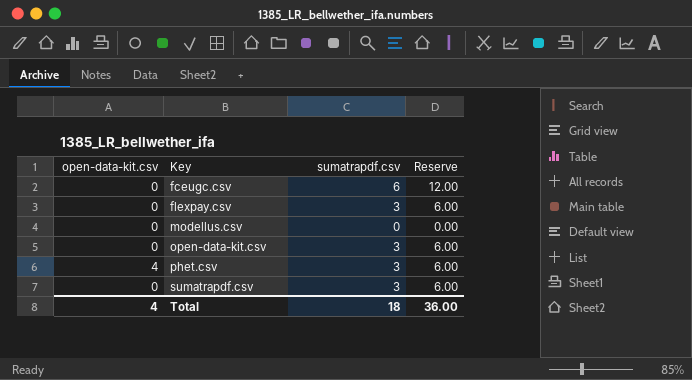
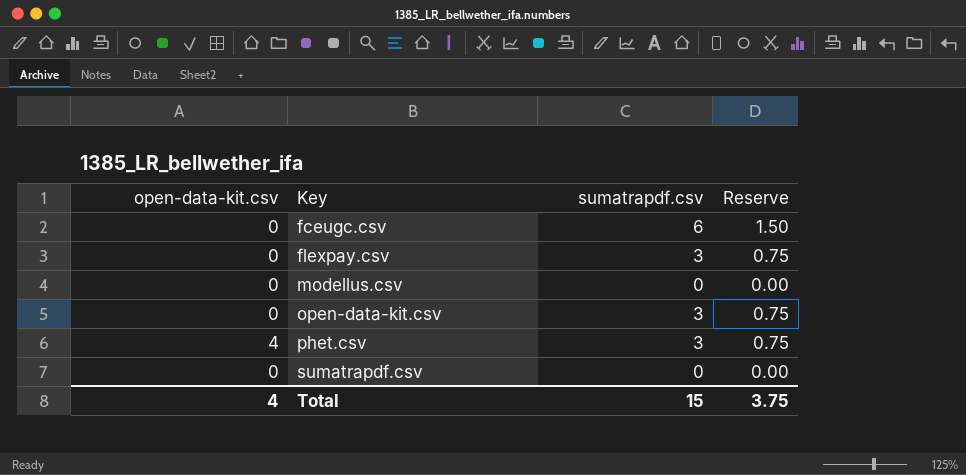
column Reserve | formula: [sumatrapdf.csv] * 2 -> [sumatrapdf.csv] * 0.25
sumatrapdf.csv | sumatrapdf.csv: 3 -> 0
Total | sumatrapdf.csv: 18 -> 15
Total | Reserve: 36.00 -> 3.75

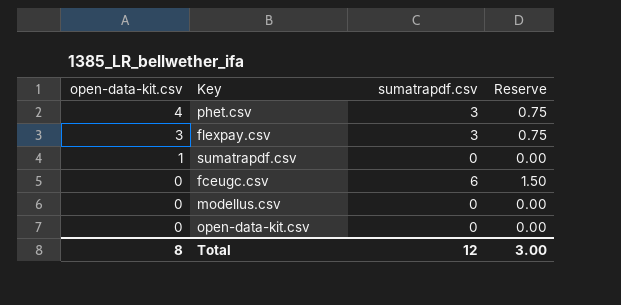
row order: Key ascending -> open-data-kit.csv descending
flexpay.csv | open-data-kit.csv: 0 -> 3
sumatrapdf.csv | open-data-kit.csv: 0 -> 1
open-data-kit.csv | sumatrapdf.csv: 3 -> 0
open-data-kit.csv | Reserve: 0.75 -> 0.00
Total | open-data-kit.csv: 4 -> 8
Total | sumatrapdf.csv: 15 -> 12
Total | Reserve: 3.75 -> 3.00

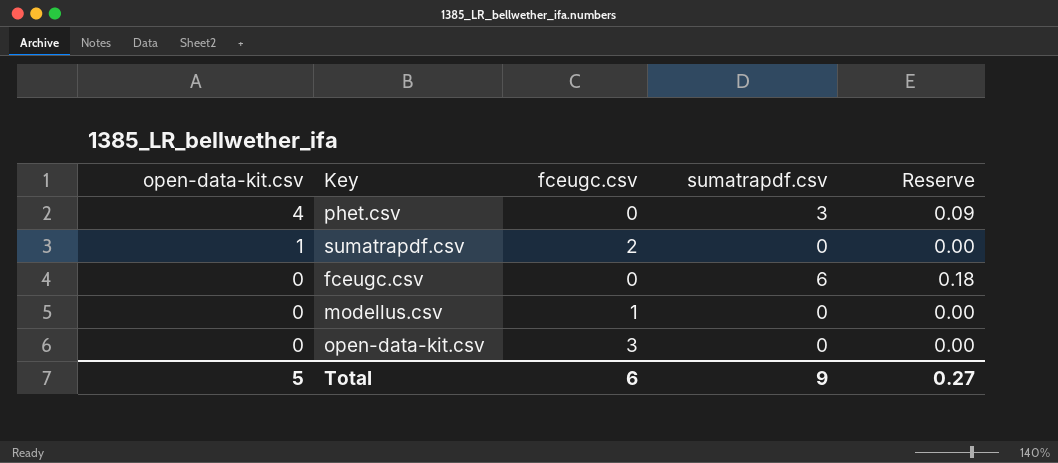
column fceugc.csv | position: none -> 3
column Reserve | formula: [sumatrapdf.csv] * 0.25 -> [sumatrapdf.csv] * 0.03
row flexpay.csv: 3 | 3 | 0.75 -> none
Total | open-data-kit.csv: 8 -> 5
Total | sumatrapdf.csv: 12 -> 9
Total | Reserve: 3.00 -> 0.27

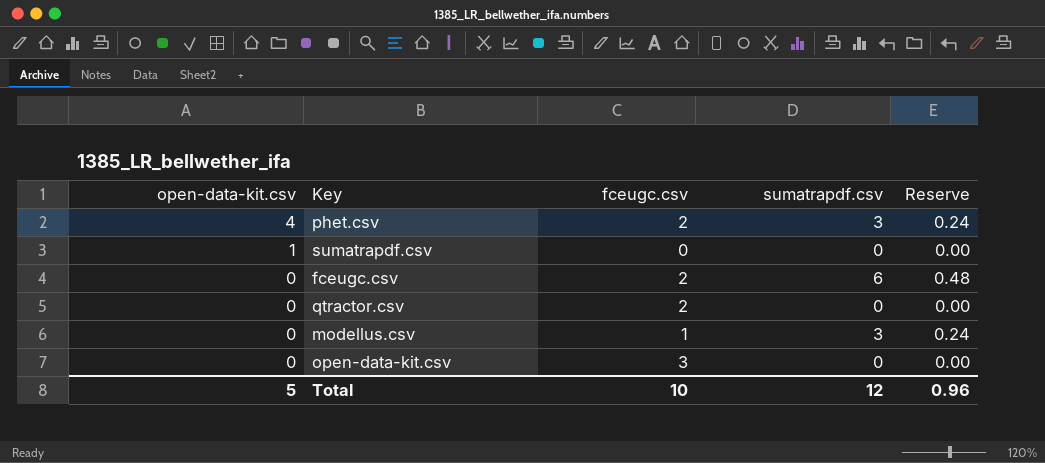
column Reserve | formula: [sumatrapdf.csv] * 0.03 -> [sumatrapdf.csv] * 0.08
phet.csv | fceugc.csv: 0 -> 2
sumatrapdf.csv | fceugc.csv: 2 -> 0
fceugc.csv | fceugc.csv: 0 -> 2
row qtractor.csv: none -> 0 | 2 | 0 | 0.00
modellus.csv | sumatrapdf.csv: 0 -> 3
Total | fceugc.csv: 6 -> 10
Total | sumatrapdf.csv: 9 -> 12
Total | Reserve: 0.27 -> 0.96

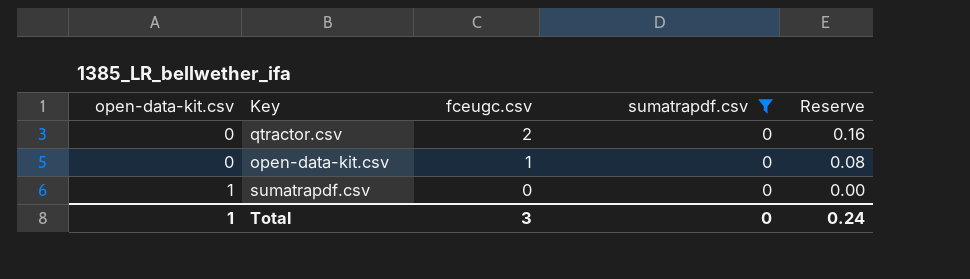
filter: none -> sumatrapdf.csv = 0
row order: open-data-kit.csv descending -> open-data-kit.csv ascending
column Reserve | formula: [sumatrapdf.csv] * 0.08 -> [fceugc.csv] * 0.08
open-data-kit.csv | fceugc.csv: 3 -> 1
Total | open-data-kit.csv: 5 -> 1
Total | fceugc.csv: 10 -> 3
Total | sumatrapdf.csv: 12 -> 0
Total | Reserve: 0.96 -> 0.24

